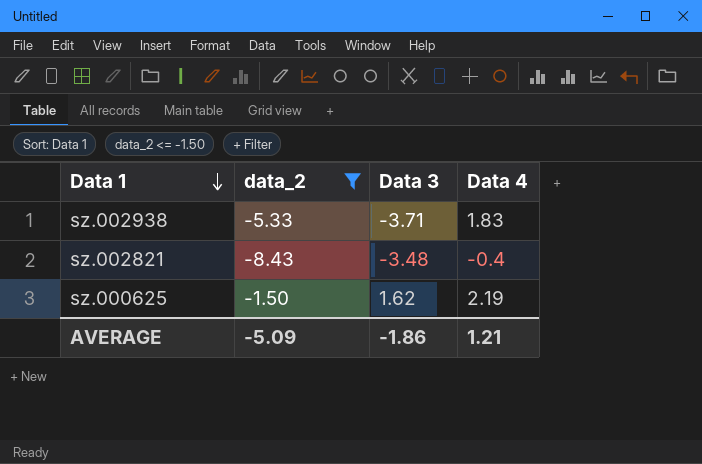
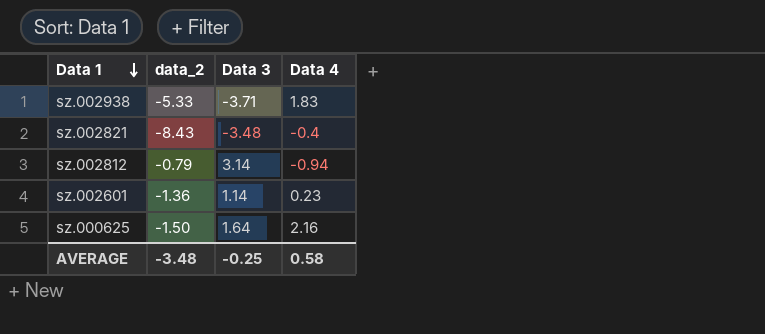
filter: data_2 <= -1.50 -> none
sz.000625 | Data 3: 1.62 -> 1.64
sz.000625 | Data 4: 2.19 -> 2.16
AVERAGE | data_2: -5.09 -> -3.48
AVERAGE | Data 3: -1.86 -> -0.25
AVERAGE | Data 4: 1.21 -> 0.58

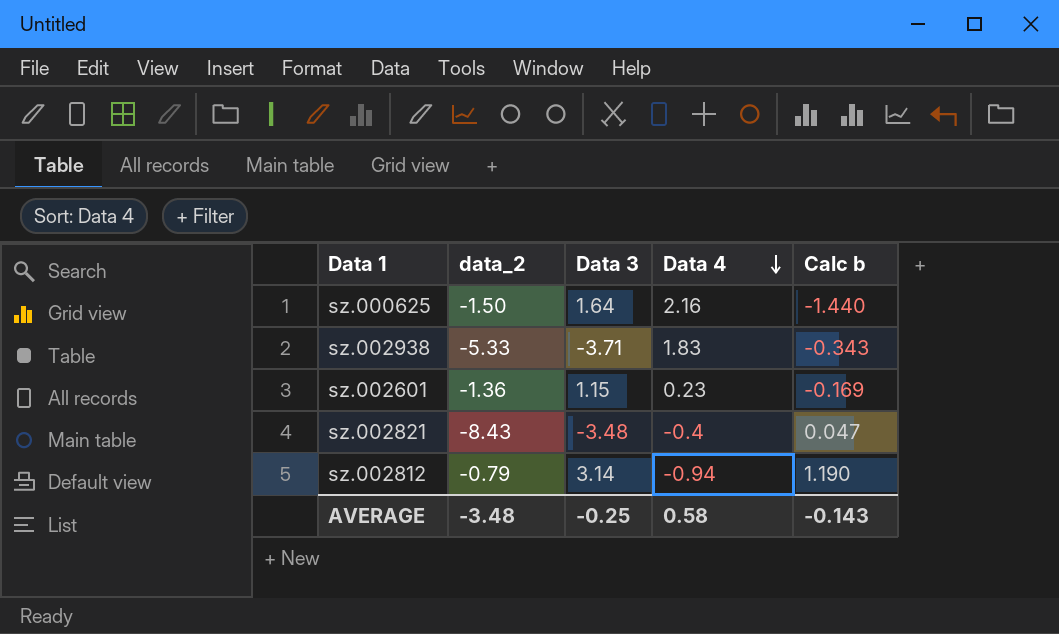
row order: Data 1 descending -> Data 4 descending
column Calc b | formula: none -> [Data 4] / [data_2]
sz.002601 | Data 3: 1.14 -> 1.15

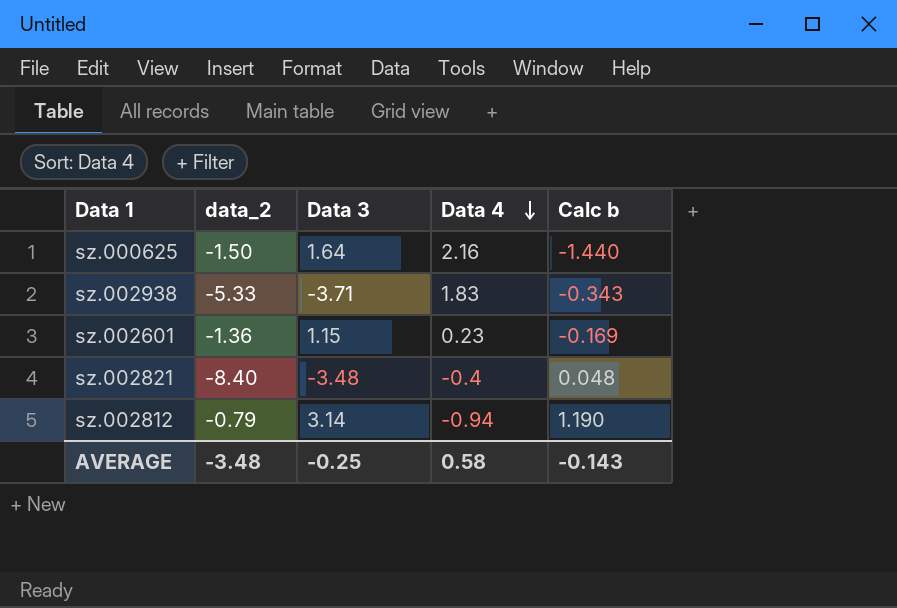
sz.002821 | data_2: -8.43 -> -8.40
sz.002821 | Calc b: 0.047 -> 0.048

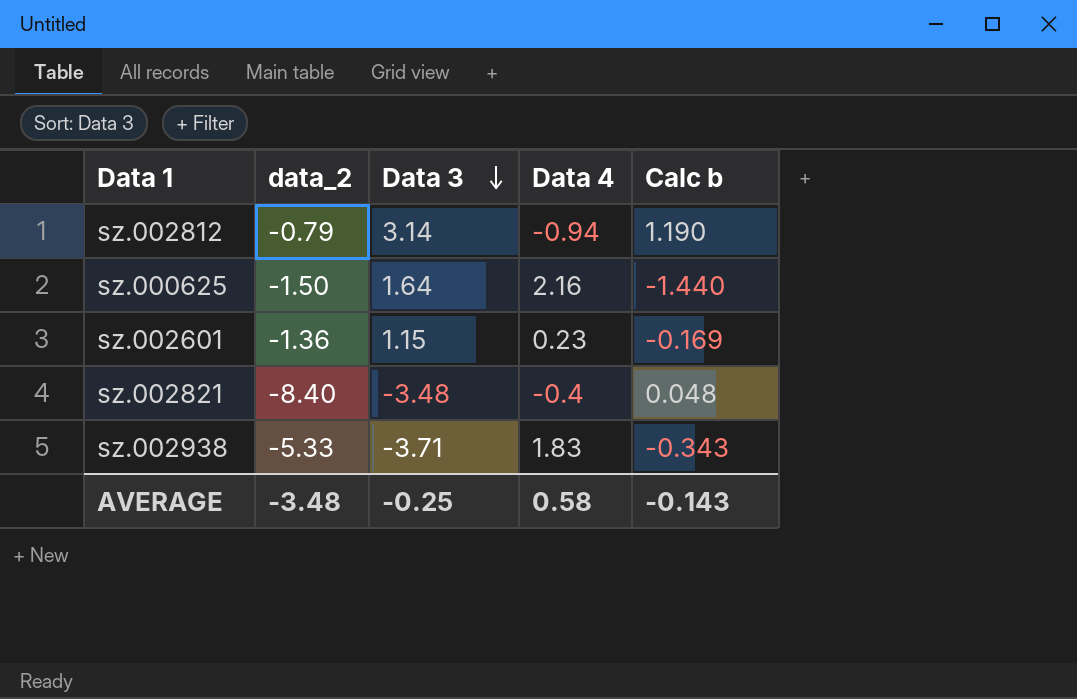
row order: Data 4 descending -> Data 3 descending

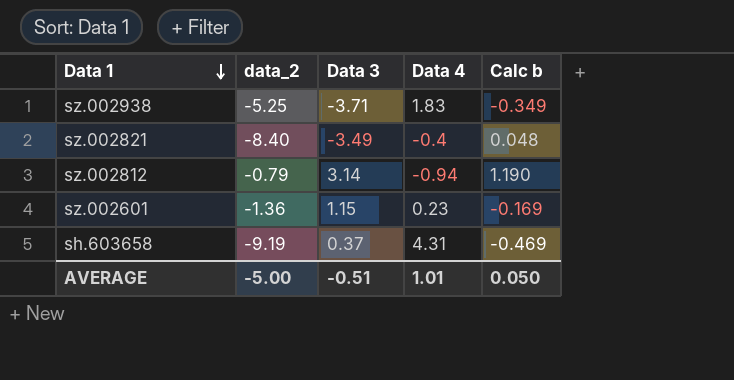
row order: Data 3 descending -> Data 1 descending
row sz.000625: -1.50 | 1.64 | 2.16 | -1.440 -> none
sz.002938 | data_2: -5.33 -> -5.25
sz.002938 | Calc b: -0.343 -> -0.349
sz.002821 | Data 3: -3.48 -> -3.49
row sh.603658: none -> -9.19 | 0.37 | 4.31 | -0.469
AVERAGE | data_2: -3.48 -> -5.00
AVERAGE | Data 3: -0.25 -> -0.51
AVERAGE | Data 4: 0.58 -> 1.01
AVERAGE | Calc b: -0.143 -> 0.050

